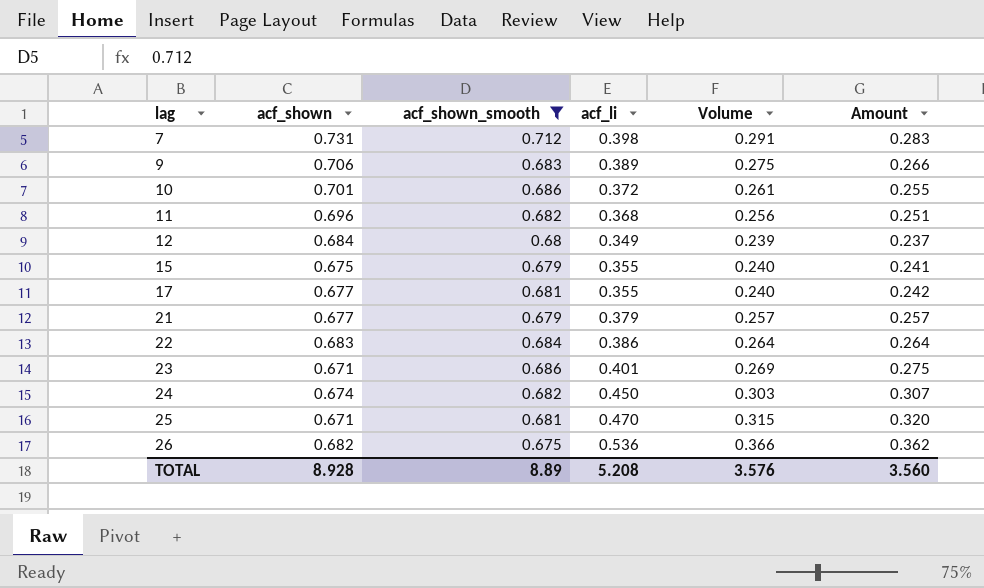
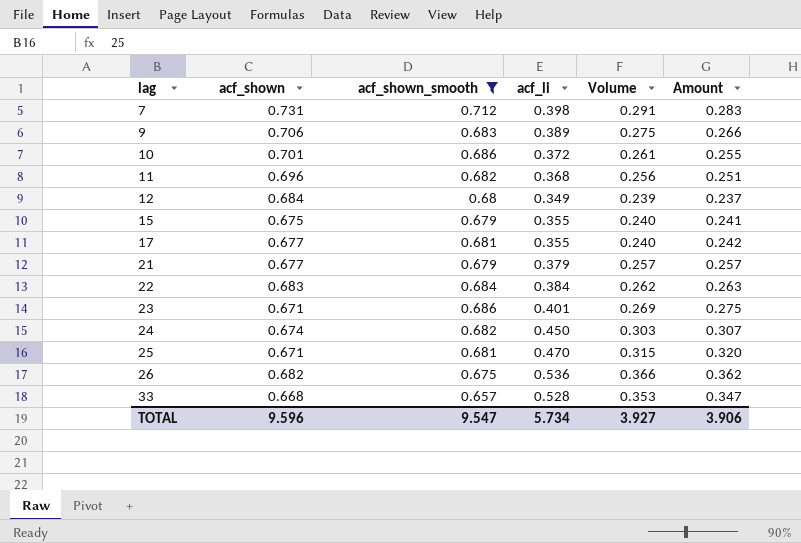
22 | acf_li: 0.386 -> 0.384
22 | Volume: 0.264 -> 0.262
22 | Amount: 0.264 -> 0.263
row 33: none -> 0.668 | 0.657 | 0.528 | 0.353 | 0.347
TOTAL | acf_shown: 8.928 -> 9.596
TOTAL | acf_shown_smooth: 8.89 -> 9.547
TOTAL | acf_li: 5.208 -> 5.734
TOTAL | Volume: 3.576 -> 3.927
TOTAL | Amount: 3.560 -> 3.906

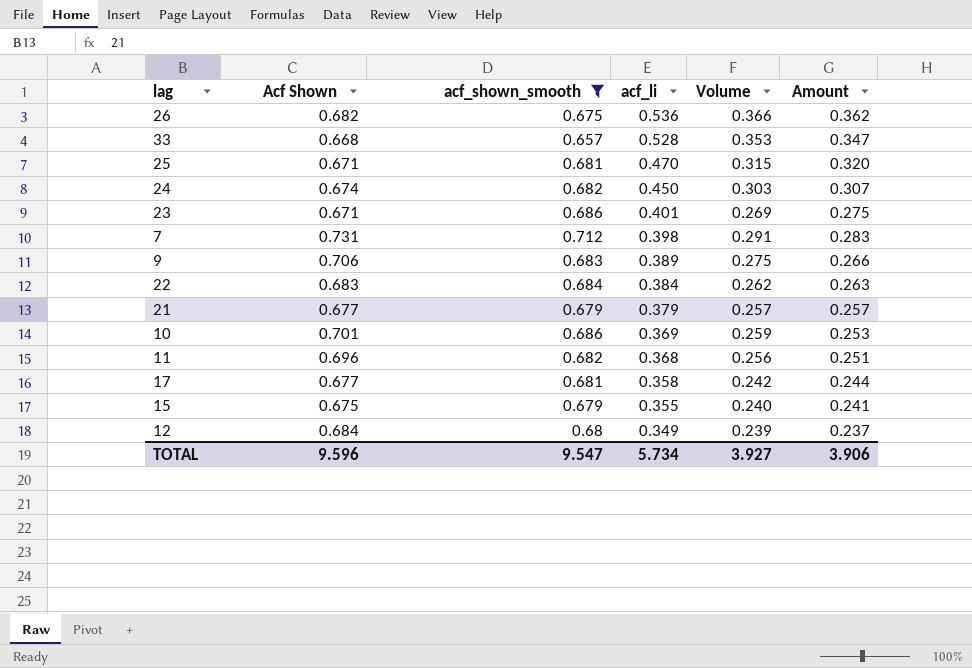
row order: lag ascending -> acf_li descending
column name: acf_shown -> Acf Shown
10 | acf_li: 0.372 -> 0.369
10 | Volume: 0.261 -> 0.259
10 | Amount: 0.255 -> 0.253
17 | acf_li: 0.355 -> 0.358
17 | Volume: 0.240 -> 0.242
17 | Amount: 0.242 -> 0.244

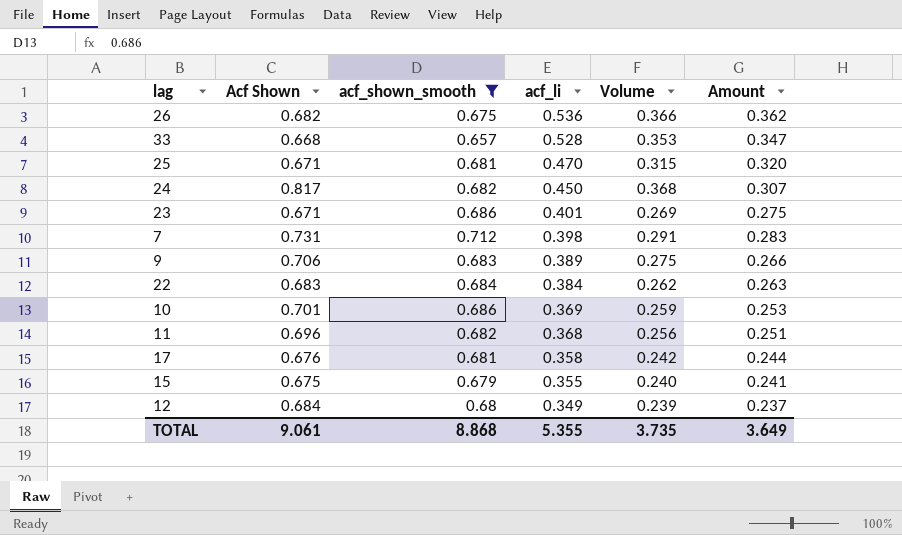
row 21: 0.677 | 0.679 | 0.379 | 0.257 | 0.257 -> none
24 | Acf Shown: 0.674 -> 0.817
24 | Volume: 0.303 -> 0.368
17 | Acf Shown: 0.677 -> 0.676
TOTAL | Acf Shown: 9.596 -> 9.061
TOTAL | acf_shown_smooth: 9.547 -> 8.868
TOTAL | acf_li: 5.734 -> 5.355
TOTAL | Volume: 3.927 -> 3.735
TOTAL | Amount: 3.906 -> 3.649

